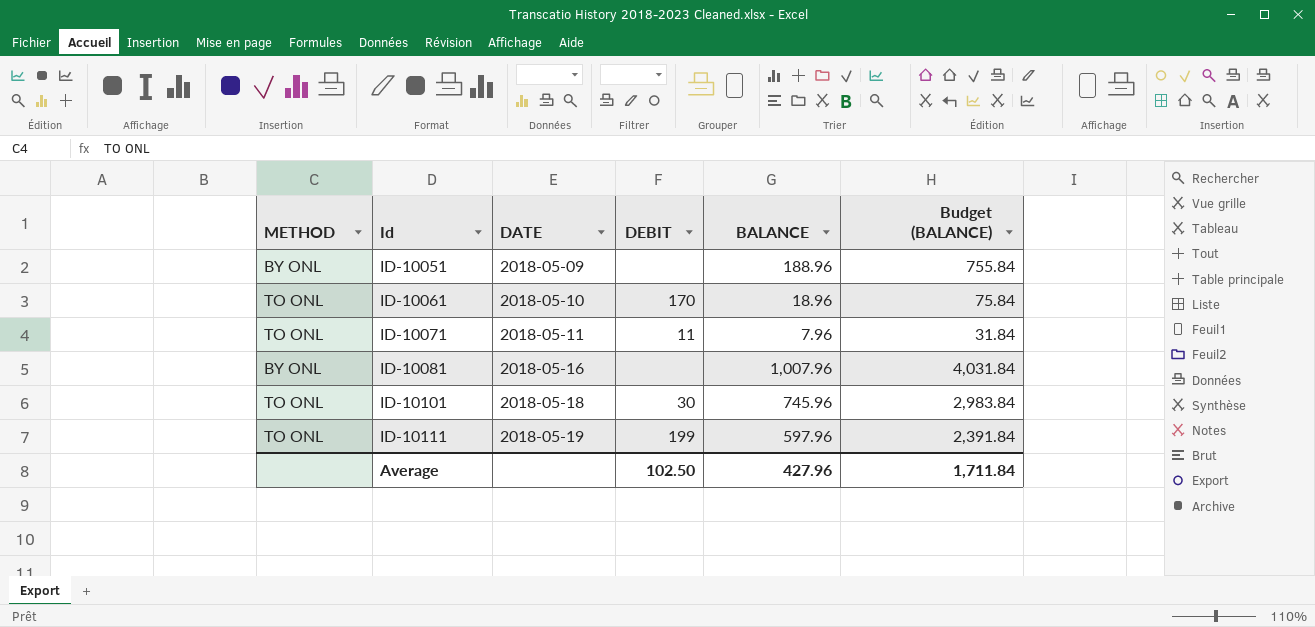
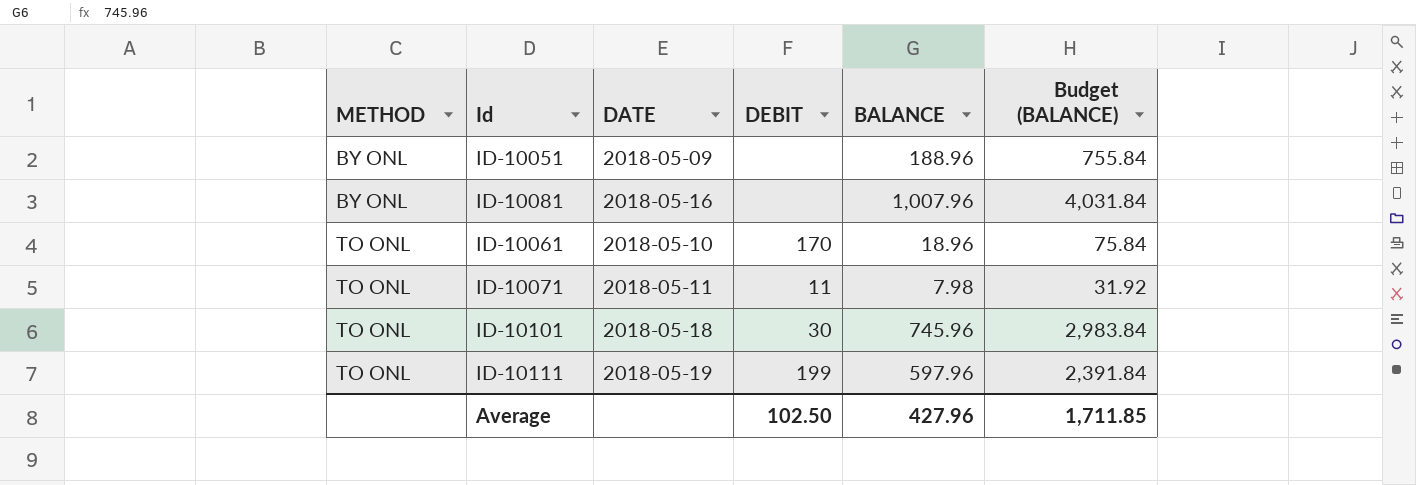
row order: Id ascending -> METHOD ascending
ID-10071 | BALANCE: 7.96 -> 7.98
ID-10071 | Budget (BALANCE): 31.84 -> 31.92
Average | Budget (BALANCE): 1,711.84 -> 1,711.85

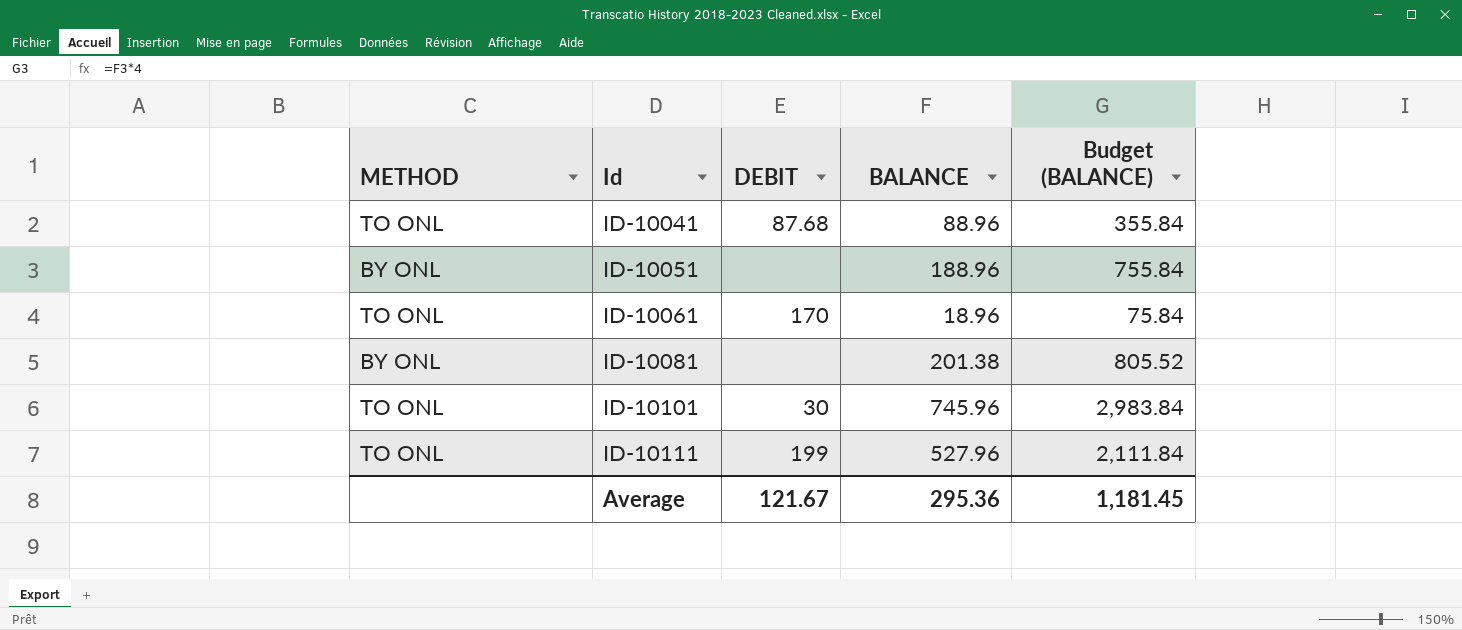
row order: METHOD ascending -> Id ascending
column DATE | position: 3 -> none
row ID-10071: TO ONL | 2018-05-11 | 11 | 7.98 | 31.92 -> none
row ID-10041: none -> TO ONL | 87.68 | 88.96 | 355.84
ID-10081 | BALANCE: 1,007.96 -> 201.38
ID-10081 | Budget (BALANCE): 4,031.84 -> 805.52
ID-10111 | BALANCE: 597.96 -> 527.96
ID-10111 | Budget (BALANCE): 2,391.84 -> 2,111.84
Average | DEBIT: 102.50 -> 121.67
Average | BALANCE: 427.96 -> 295.36
Average | Budget (BALANCE): 1,711.85 -> 1,181.45

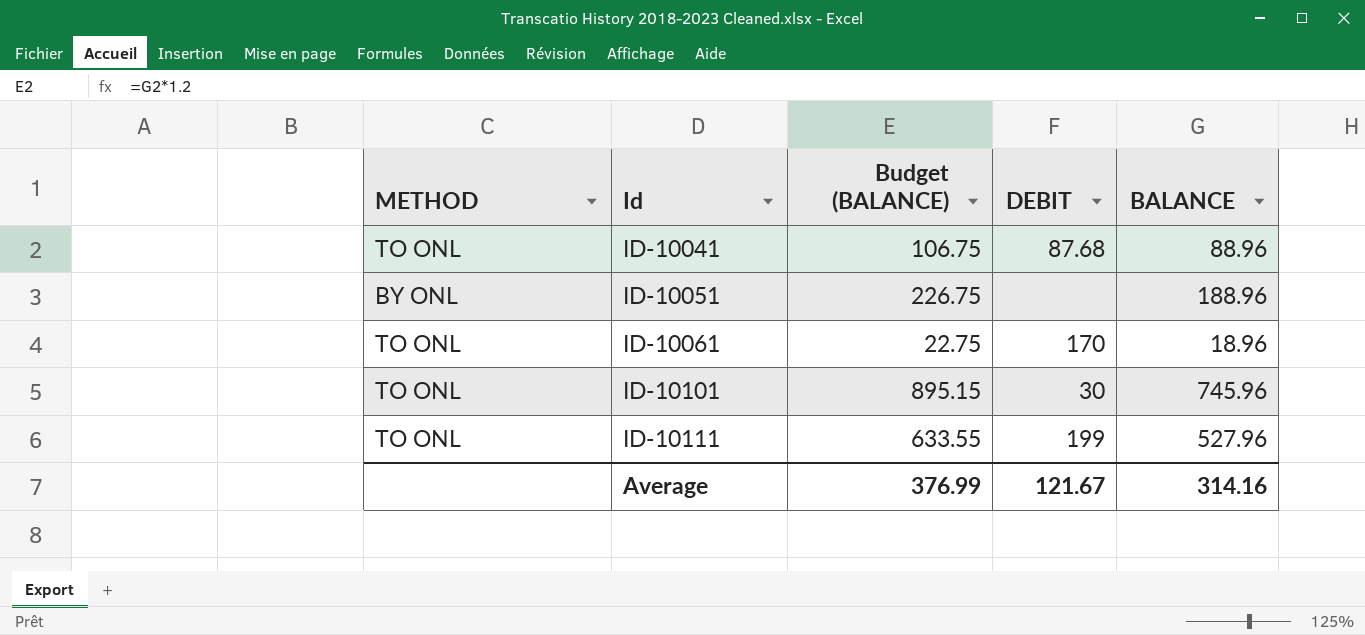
column Budget (BALANCE) | formula: [BALANCE] * 4 -> [BALANCE] * 1.2
column Budget (BALANCE) | position: 5 -> 3
row ID-10081: BY ONL | none | 201.38 | 805.52 -> none
Average | Budget (BALANCE): 1,181.45 -> 376.99
Average | BALANCE: 295.36 -> 314.16

